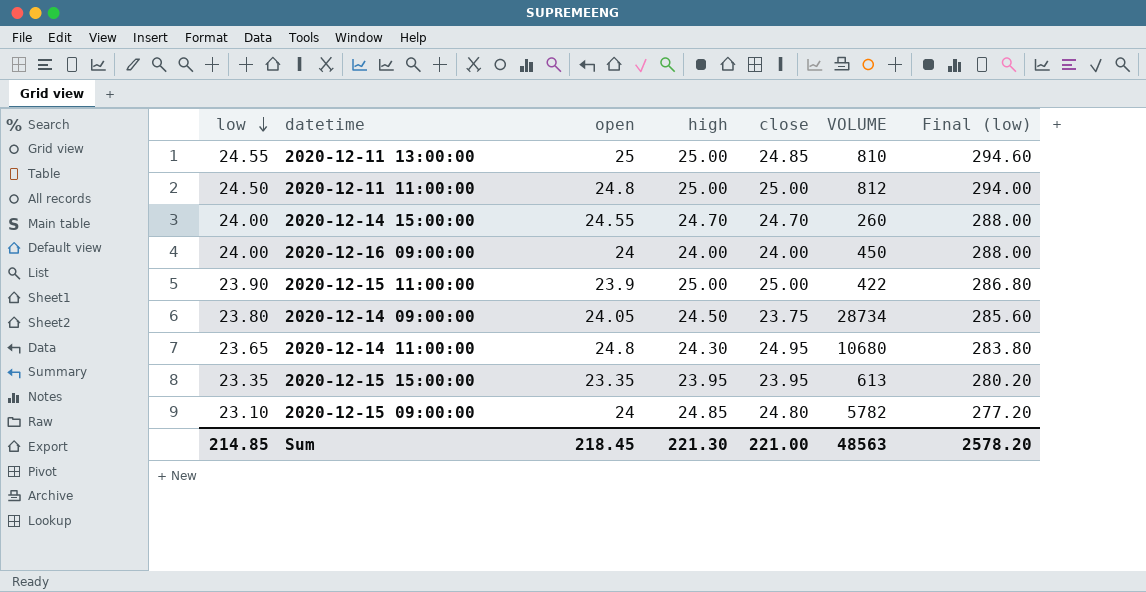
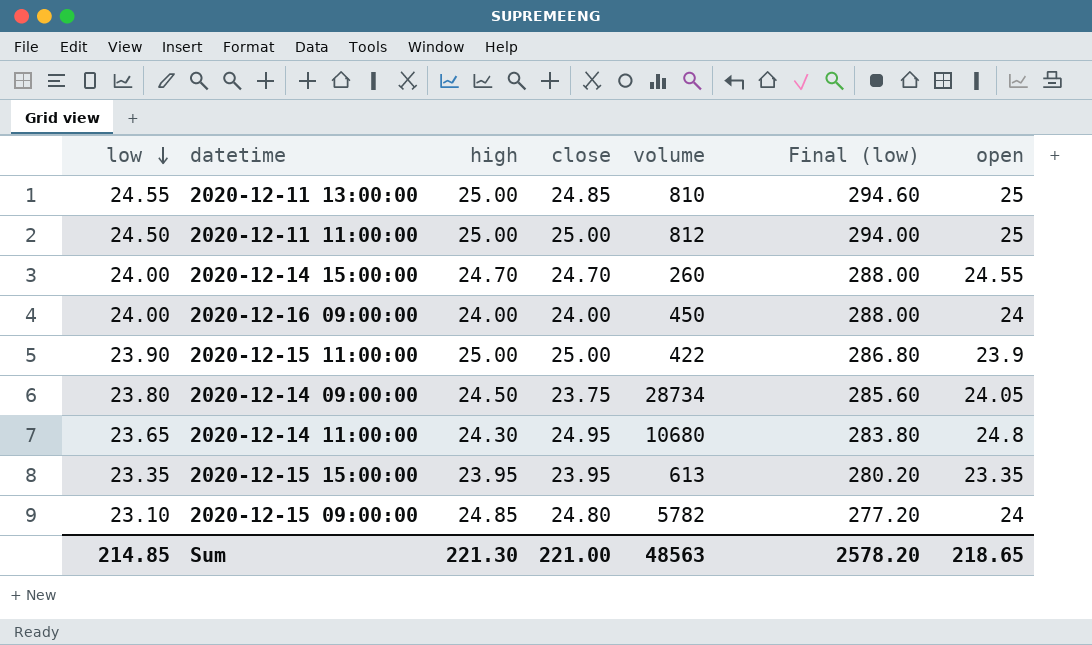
column name: VOLUME -> volume
column open | position: 3 -> 7
2020-12-11 11:00:00 | open: 24.8 -> 25
Sum | open: 218.45 -> 218.65

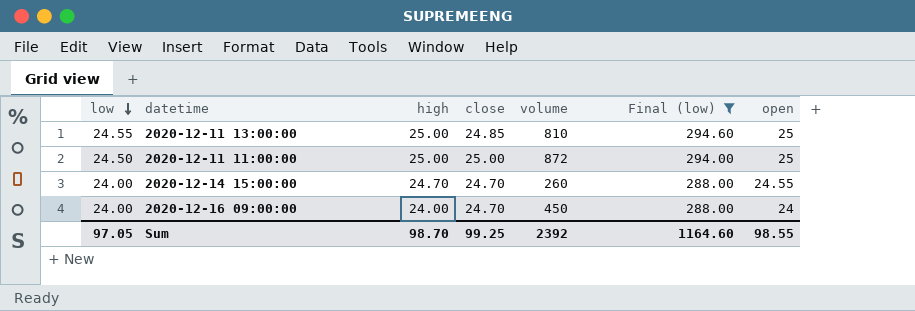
filter: none -> Final (low) >= 288.00
2020-12-11 11:00:00 | volume: 812 -> 872
2020-12-16 09:00:00 | close: 24.00 -> 24.70
Sum | low: 214.85 -> 97.05
Sum | high: 221.30 -> 98.70
Sum | close: 221.00 -> 99.25
Sum | volume: 48563 -> 2392
Sum | Final (low): 2578.20 -> 1164.60
Sum | open: 218.65 -> 98.55

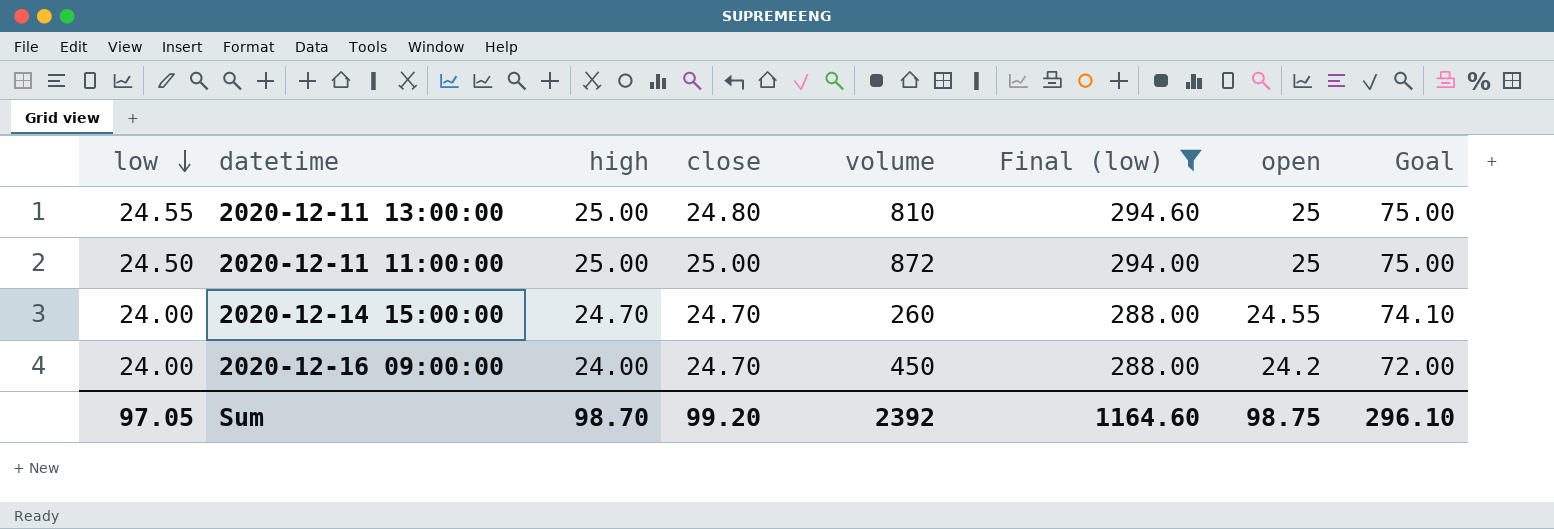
column Goal | formula: none -> [high] * 3
2020-12-11 13:00:00 | close: 24.85 -> 24.80
2020-12-16 09:00:00 | open: 24 -> 24.2
Sum | close: 99.25 -> 99.20
Sum | open: 98.55 -> 98.75

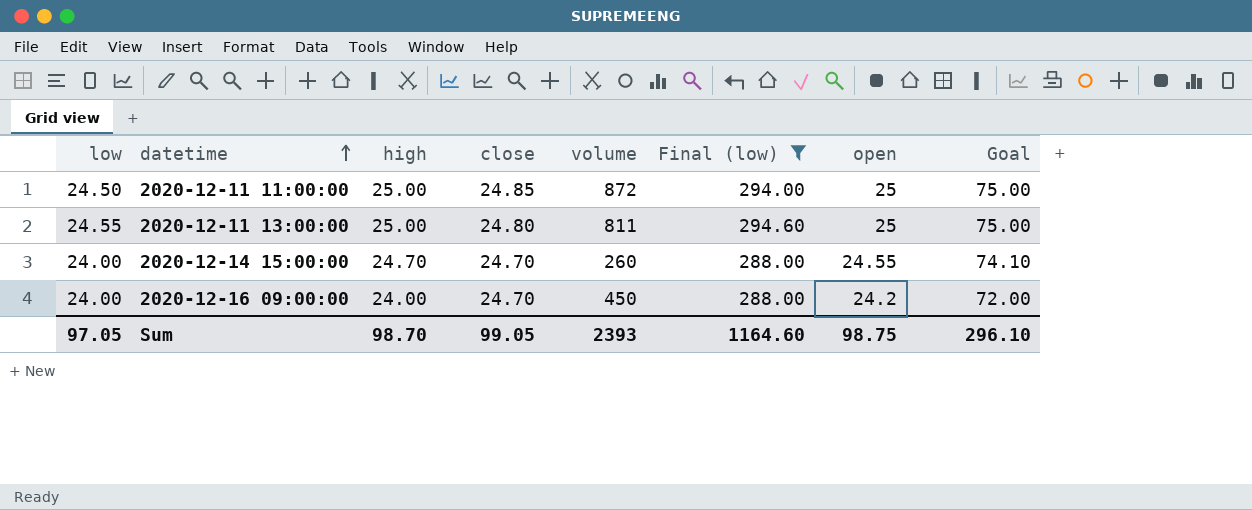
row order: low descending -> datetime ascending
2020-12-11 11:00:00 | close: 25.00 -> 24.85
2020-12-11 13:00:00 | volume: 810 -> 811
Sum | close: 99.20 -> 99.05
Sum | volume: 2392 -> 2393

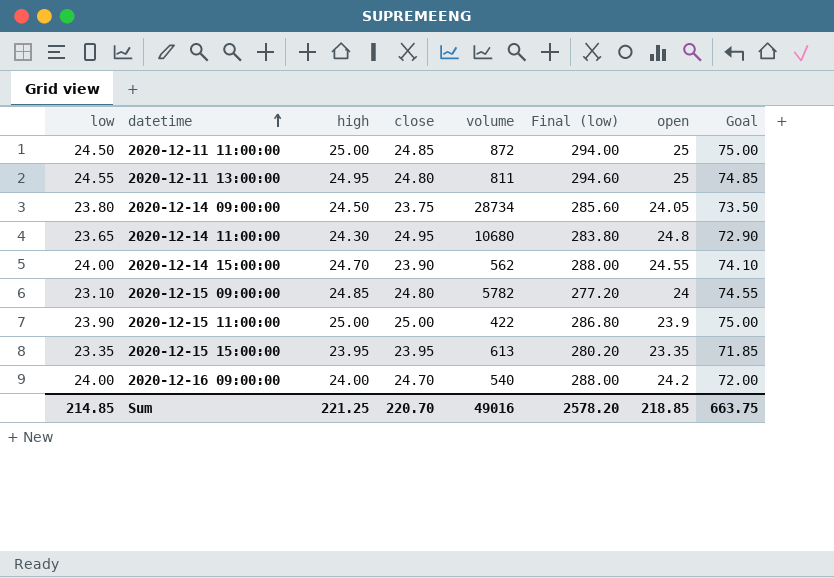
filter: Final (low) >= 288.00 -> none
2020-12-11 13:00:00 | high: 25.00 -> 24.95
2020-12-11 13:00:00 | Goal: 75.00 -> 74.85
2020-12-14 15:00:00 | close: 24.70 -> 23.90
2020-12-14 15:00:00 | volume: 260 -> 562
2020-12-16 09:00:00 | volume: 450 -> 540
Sum | low: 97.05 -> 214.85
Sum | high: 98.70 -> 221.25
Sum | close: 99.05 -> 220.70
Sum | volume: 2393 -> 49016
Sum | Final (low): 1164.60 -> 2578.20
Sum | open: 98.75 -> 218.85
Sum | Goal: 296.10 -> 663.75

